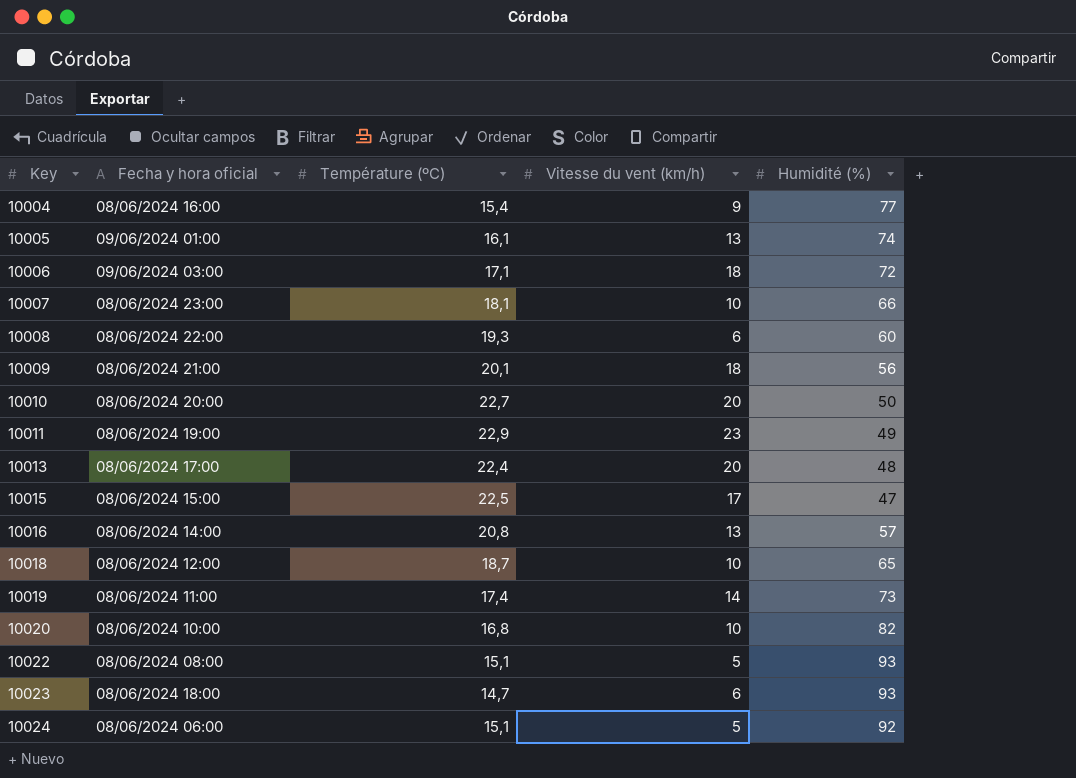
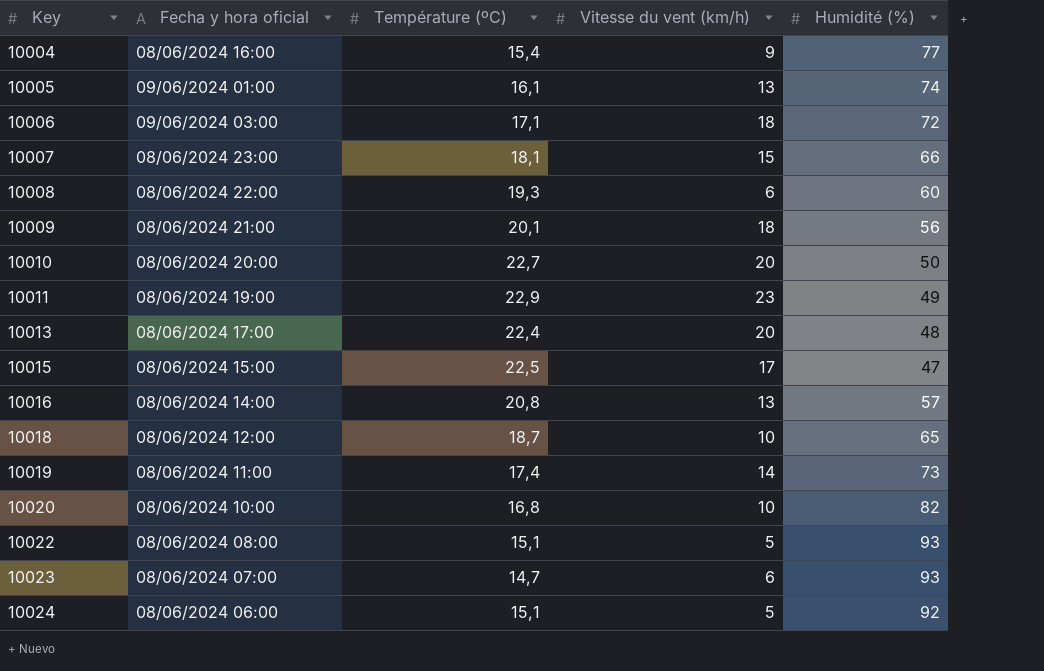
10007 | Vitesse du vent (km/h): 10 -> 15
10023 | Fecha y hora oficial: 08/06/2024 18:00 -> 08/06/2024 07:00

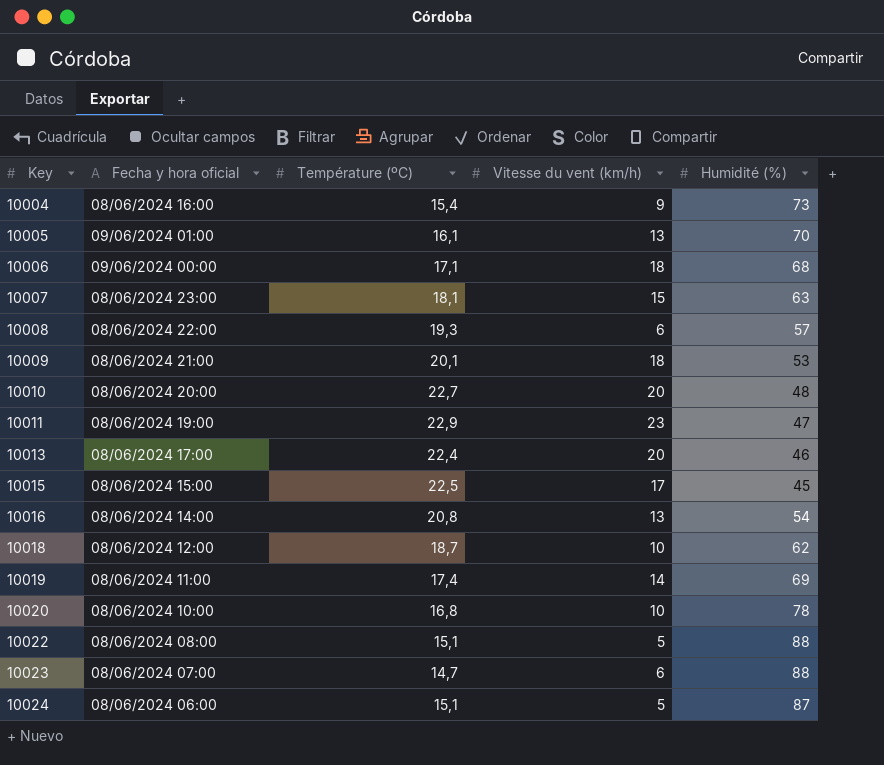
10004 | Humidité (%): 77 -> 73
10005 | Humidité (%): 74 -> 70
10006 | Fecha y hora oficial: 09/06/2024 03:00 -> 09/06/2024 00:00
10006 | Humidité (%): 72 -> 68
10007 | Humidité (%): 66 -> 63
10008 | Humidité (%): 60 -> 57
10009 | Humidité (%): 56 -> 53
10010 | Humidité (%): 50 -> 48
10011 | Humidité (%): 49 -> 47
10013 | Humidité (%): 48 -> 46
10015 | Humidité (%): 47 -> 45
10016 | Humidité (%): 57 -> 54
10018 | Humidité (%): 65 -> 62
10019 | Humidité (%): 73 -> 69
10020 | Humidité (%): 82 -> 78
10022 | Humidité (%): 93 -> 88
10023 | Humidité (%): 93 -> 88
10024 | Humidité (%): 92 -> 87

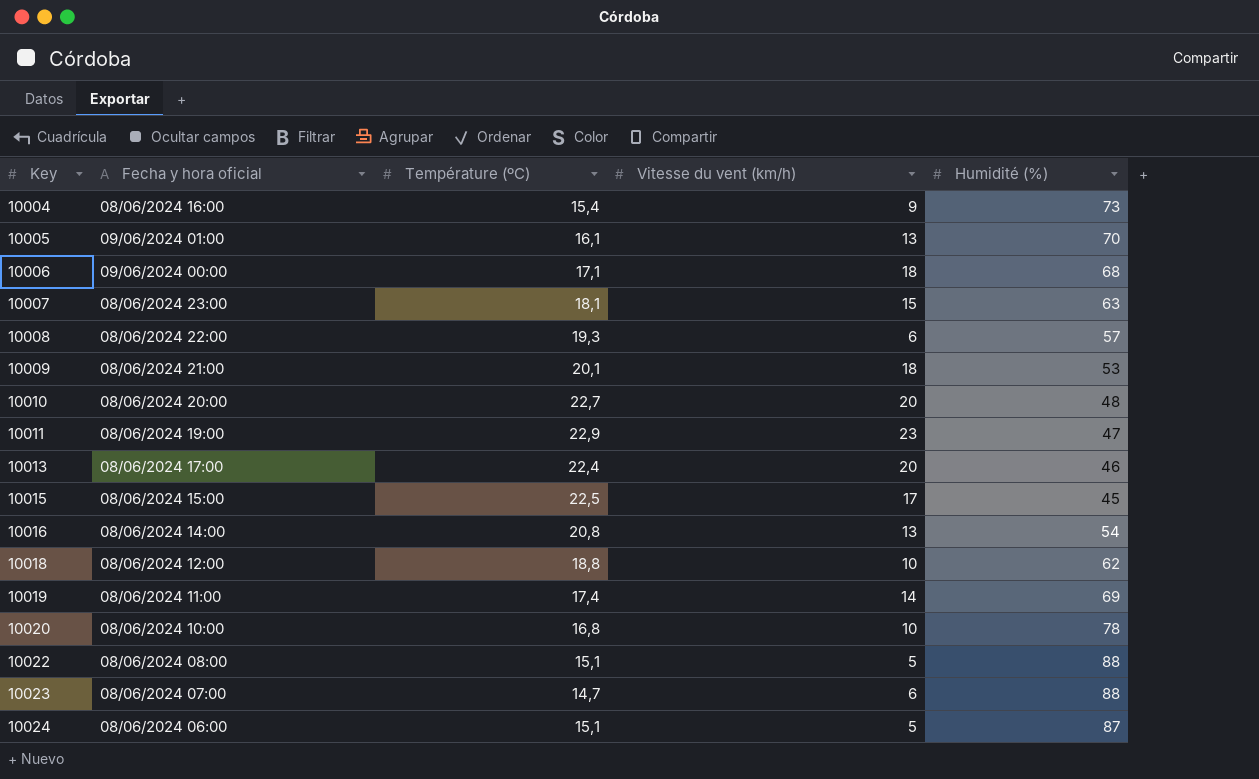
10018 | Température (ºC): 18,7 -> 18,8

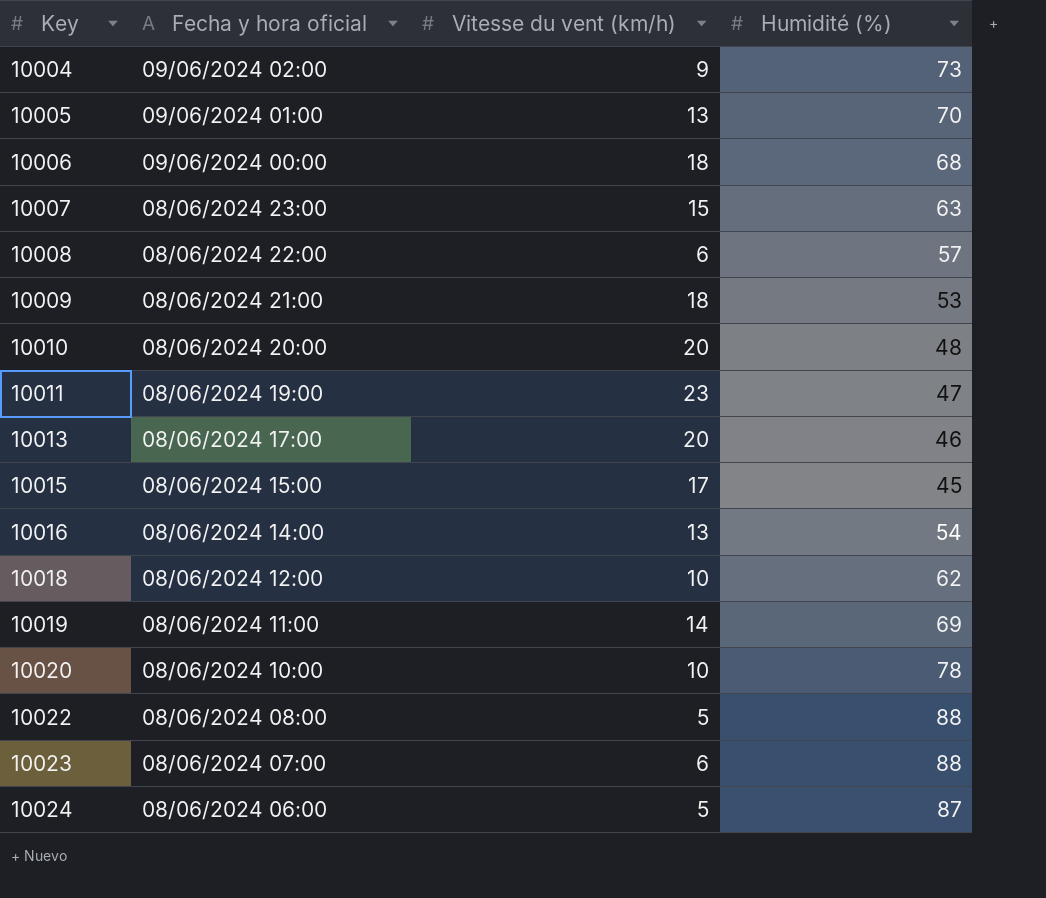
column Température (ºC) | position: 3 -> none
10004 | Fecha y hora oficial: 08/06/2024 16:00 -> 09/06/2024 02:00

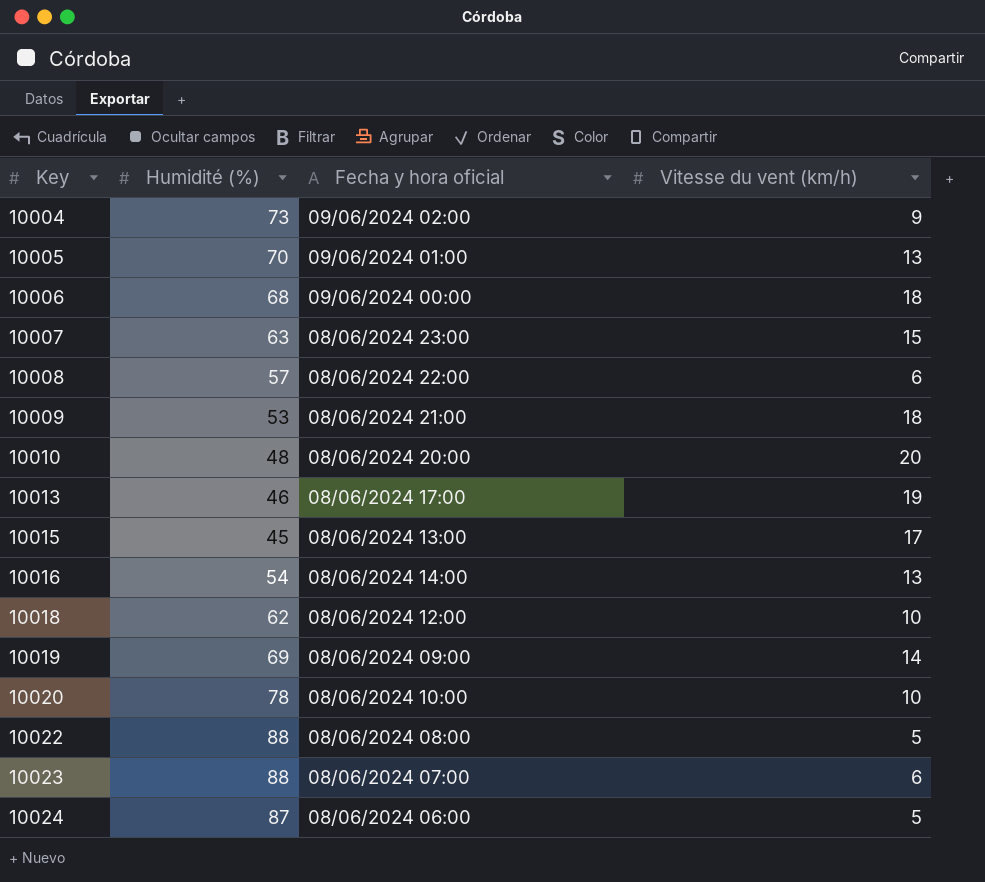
column Humidité (%) | position: 4 -> 2
row 10011: 08/06/2024 19:00 | 23 | 47 -> none
10013 | Vitesse du vent (km/h): 20 -> 19
10015 | Fecha y hora oficial: 08/06/2024 15:00 -> 08/06/2024 13:00
10019 | Fecha y hora oficial: 08/06/2024 11:00 -> 08/06/2024 09:00

